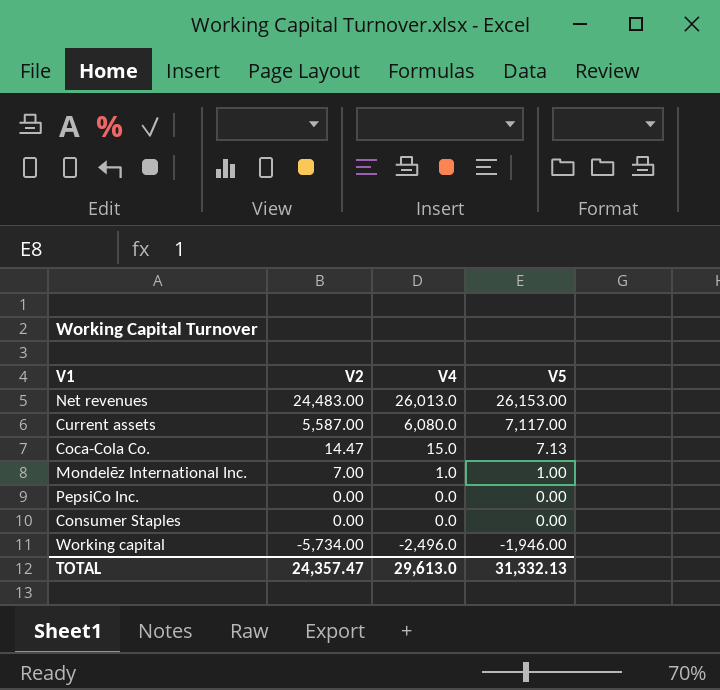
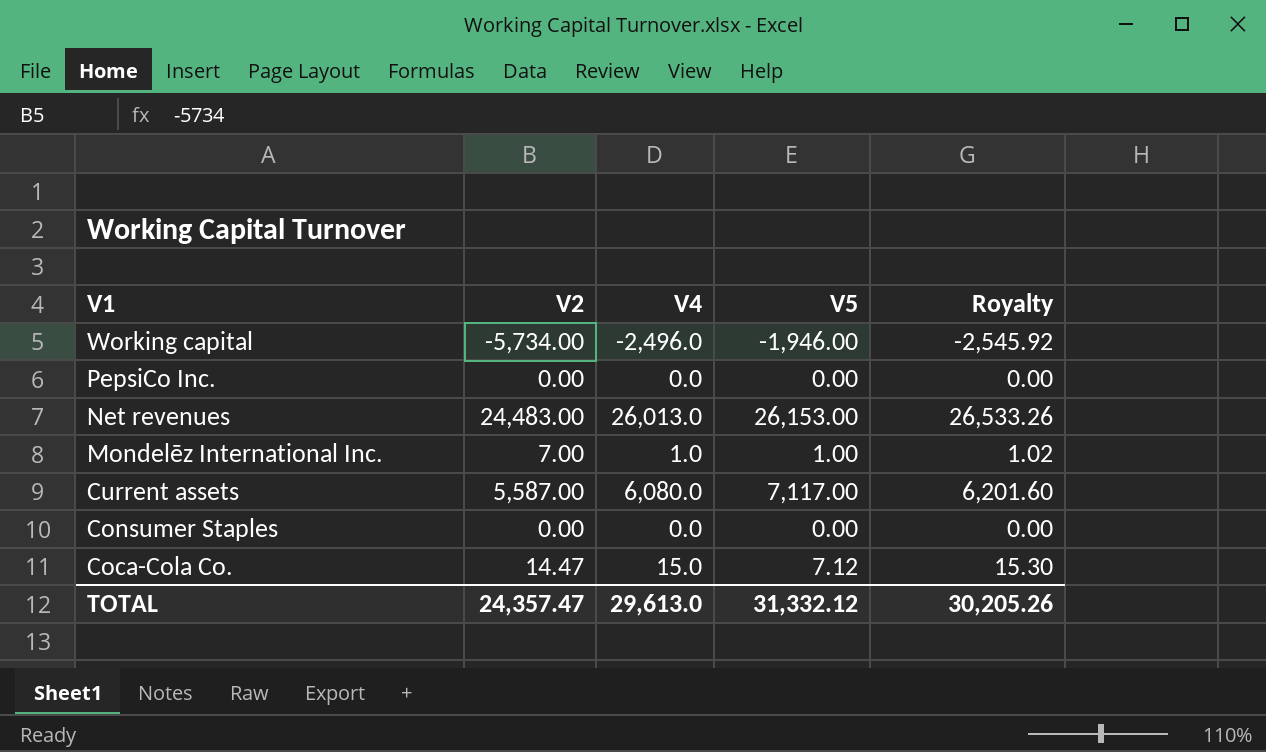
row order: V2 descending -> V1 descending
column Royalty | formula: none -> [V4] * 1.02
Coca-Cola Co. | V5: 7.13 -> 7.12
TOTAL | V5: 31,332.13 -> 31,332.12

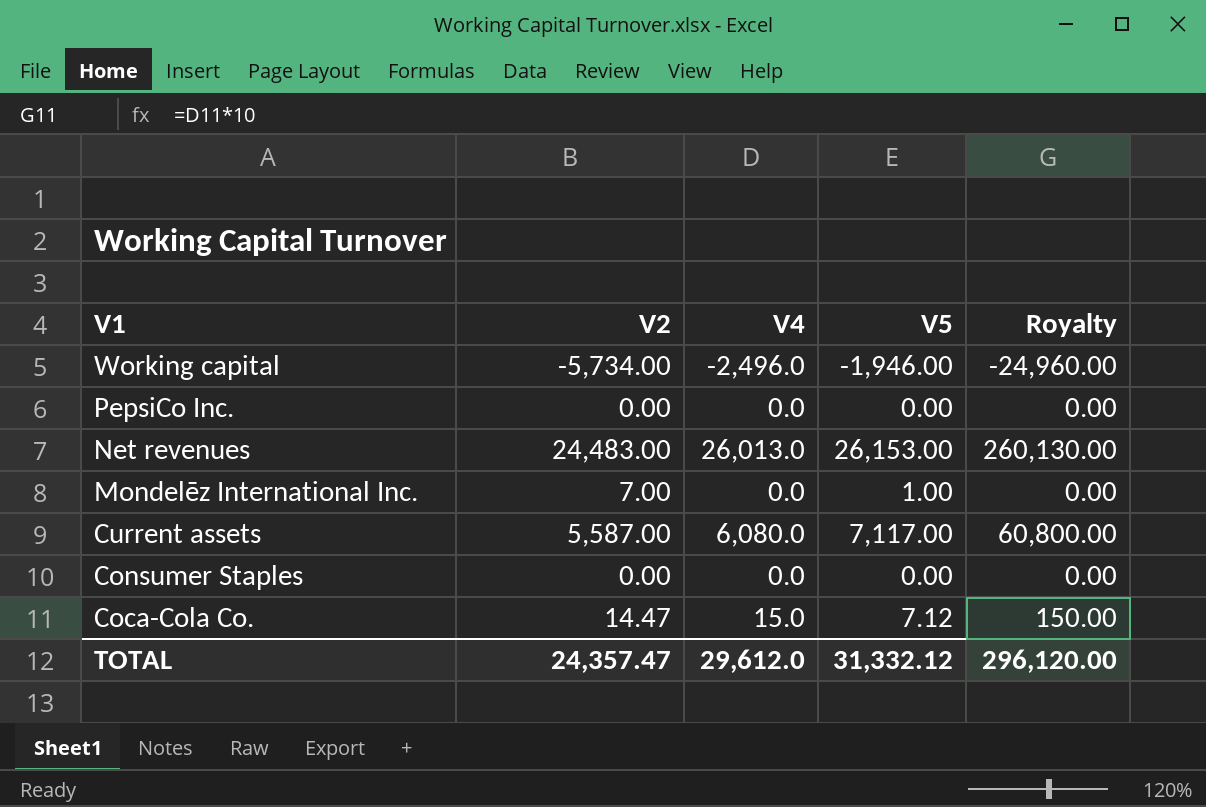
column Royalty | formula: [V4] * 1.02 -> [V4] * 10
Mondelēz International Inc. | V4: 1.0 -> 0.0
TOTAL | V4: 29,613.0 -> 29,612.0
TOTAL | Royalty: 30,205.26 -> 296,120.00

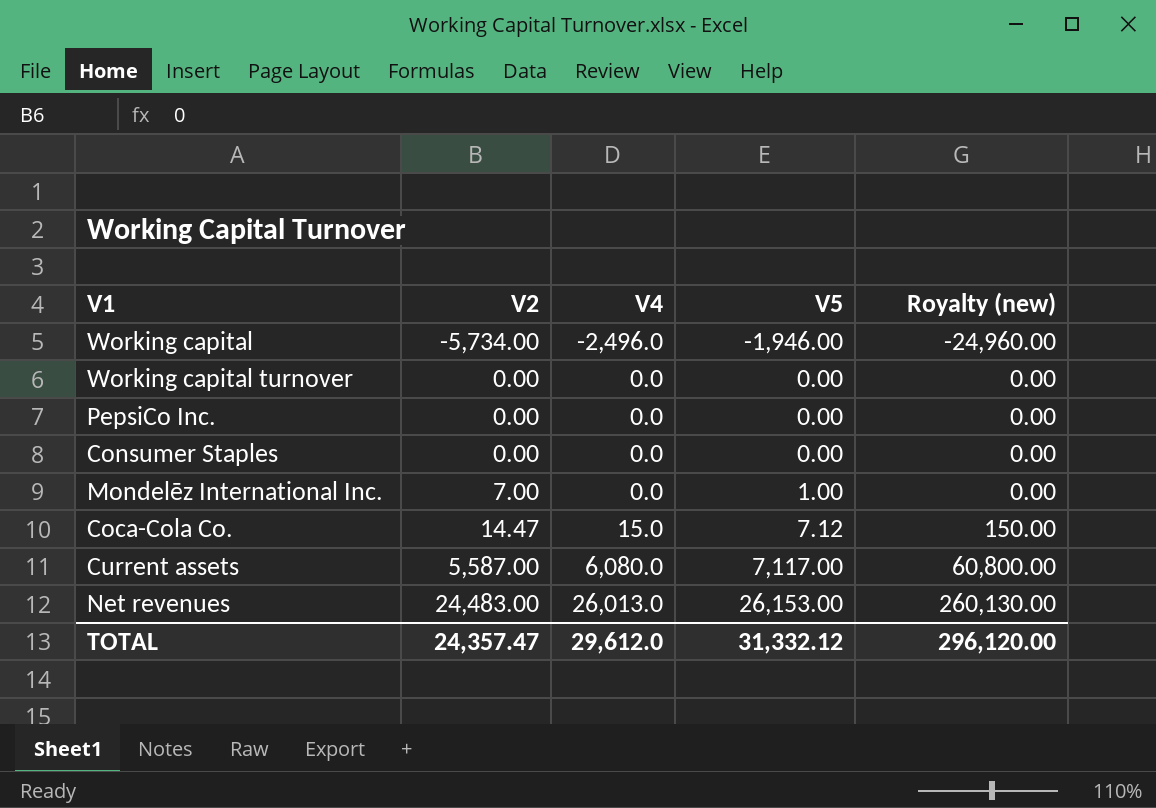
row order: V1 descending -> V2 ascending
column name: Royalty -> Royalty (new)
row Working capital turnover: none -> 0.00 | 0.0 | 0.00 | 0.00

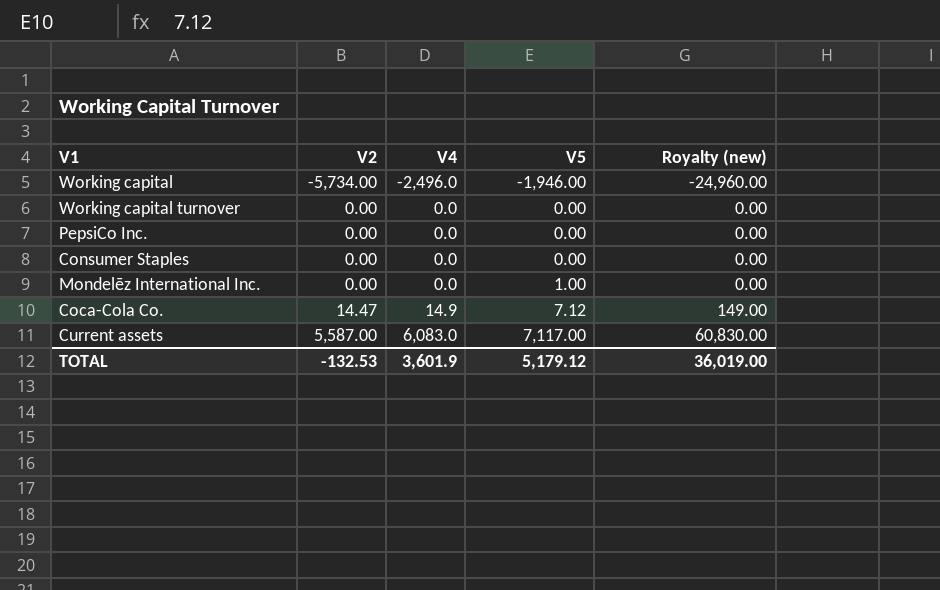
row Net revenues: 24,483.00 | 26,013.0 | 26,153.00 | 260,130.00 -> none
Mondelēz International Inc. | V2: 7.00 -> 0.00
Coca-Cola Co. | V4: 15.0 -> 14.9
Coca-Cola Co. | Royalty (new): 150.00 -> 149.00
Current assets | V4: 6,080.0 -> 6,083.0
Current assets | Royalty (new): 60,800.00 -> 60,830.00
TOTAL | V2: 24,357.47 -> -132.53
TOTAL | V4: 29,612.0 -> 3,601.9
TOTAL | V5: 31,332.12 -> 5,179.12
TOTAL | Royalty (new): 296,120.00 -> 36,019.00

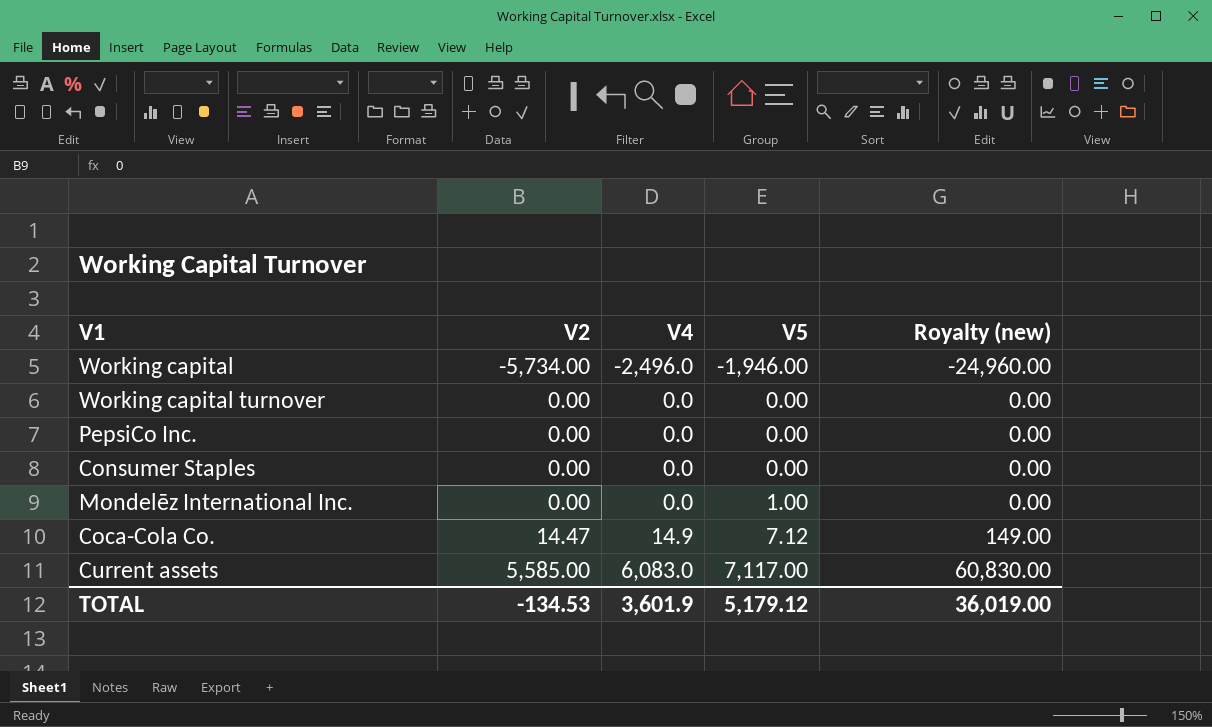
Current assets | V2: 5,587.00 -> 5,585.00
TOTAL | V2: -132.53 -> -134.53

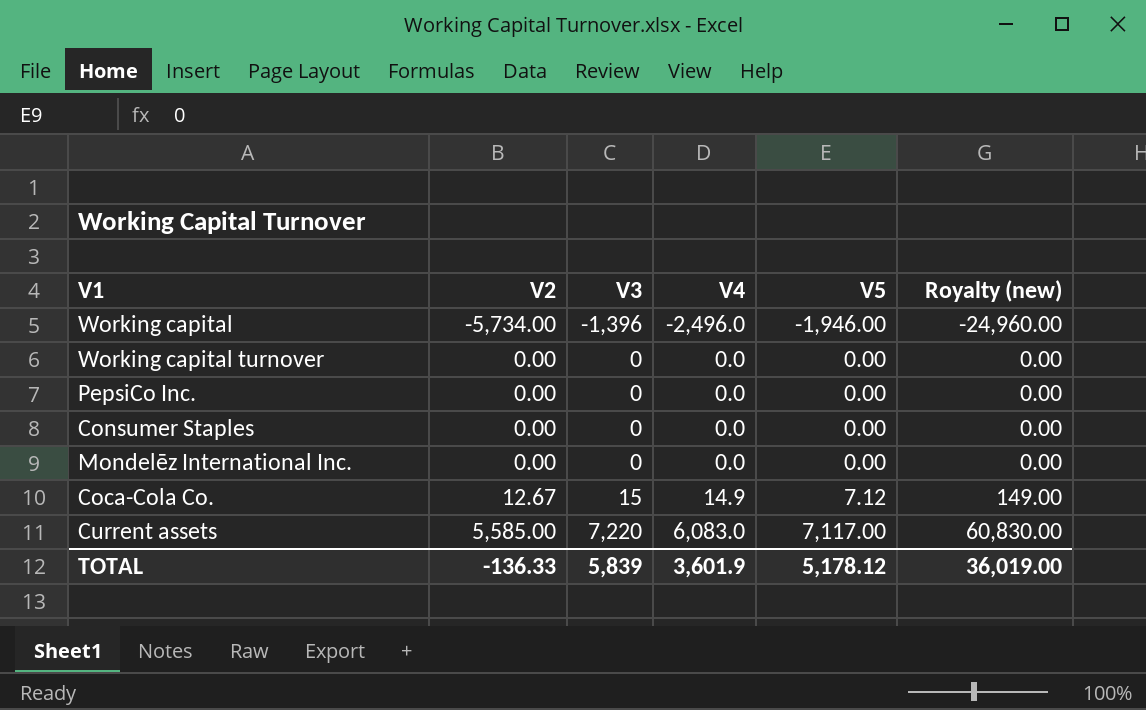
column V3 | position: none -> 3
Mondelēz International Inc. | V5: 1.00 -> 0.00
Coca-Cola Co. | V2: 14.47 -> 12.67
TOTAL | V2: -134.53 -> -136.33
TOTAL | V5: 5,179.12 -> 5,178.12

